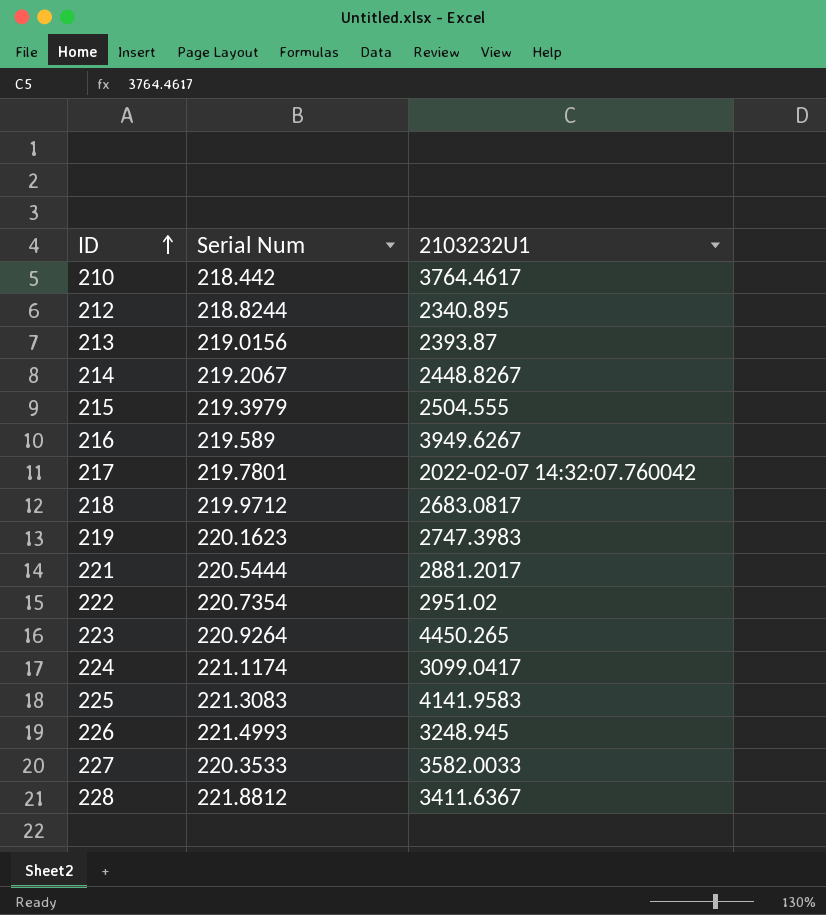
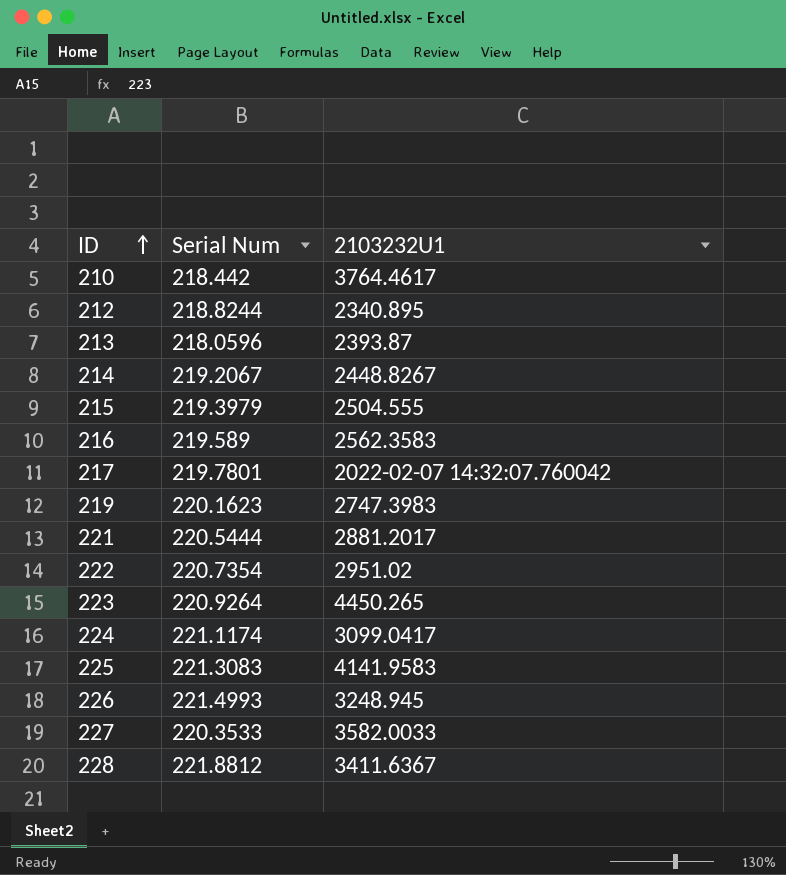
row 218: 219.9712 | 2683.0817 -> none
213 | Serial Num: 219.0156 -> 218.0596
216 | 2103232U1: 3949.6267 -> 2562.3583

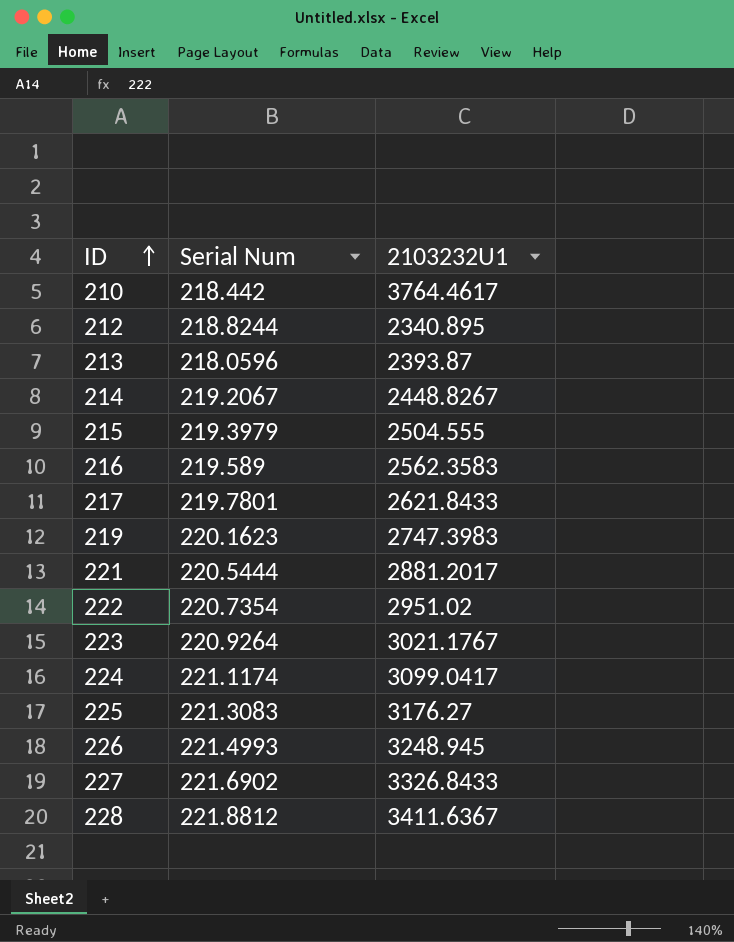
217 | 2103232U1: 2022-02-07 14:32:07.760042 -> 2621.8433
223 | 2103232U1: 4450.265 -> 3021.1767
225 | 2103232U1: 4141.9583 -> 3176.27
227 | Serial Num: 220.3533 -> 221.6902
227 | 2103232U1: 3582.0033 -> 3326.8433

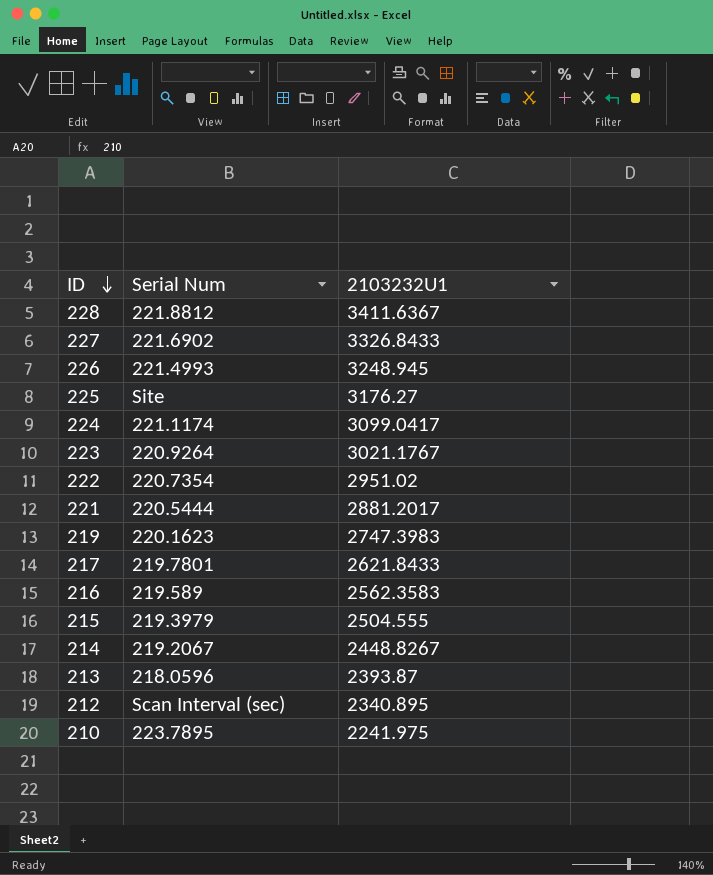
row order: ID ascending -> ID descending
225 | Serial Num: 221.3083 -> Site
212 | Serial Num: 218.8244 -> Scan Interval (sec)
210 | Serial Num: 218.442 -> 223.7895
210 | 2103232U1: 3764.4617 -> 2241.975

